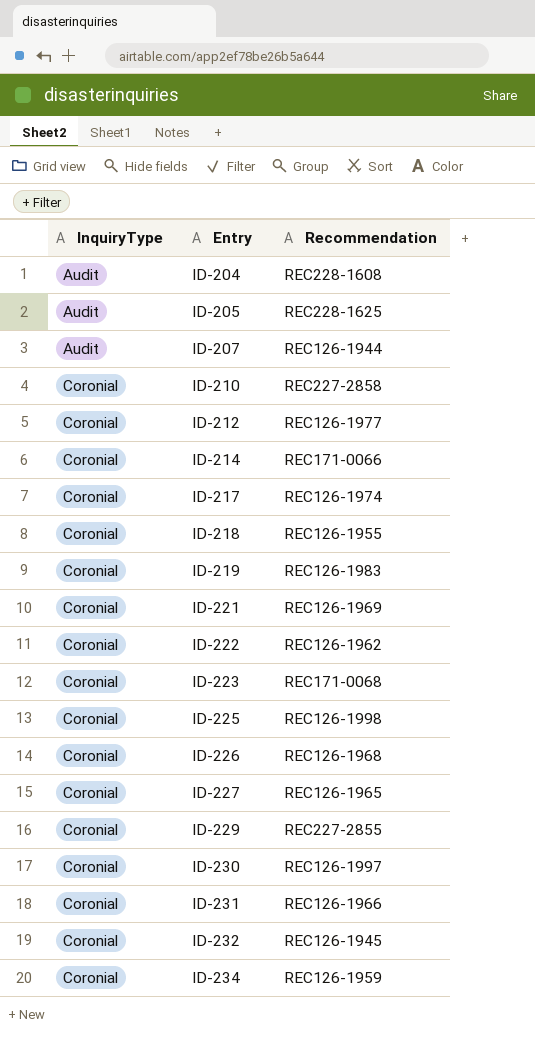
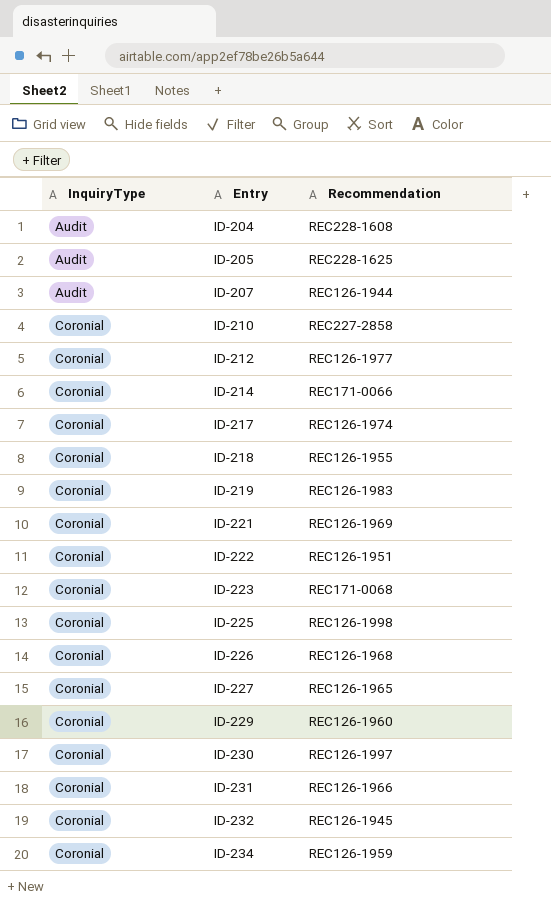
ID-222 | Recommendation: REC126-1962 -> REC126-1951
ID-229 | Recommendation: REC227-2855 -> REC126-1960

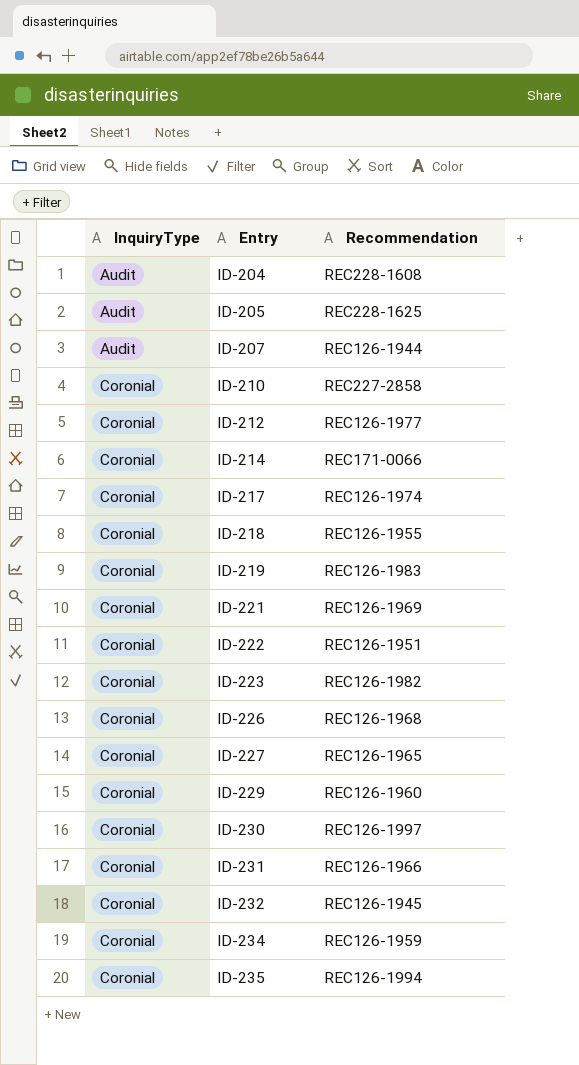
row ID-225: Coronial | REC126-1998 -> none
ID-223 | Recommendation: REC171-0068 -> REC126-1982
row ID-235: none -> Coronial | REC126-1994

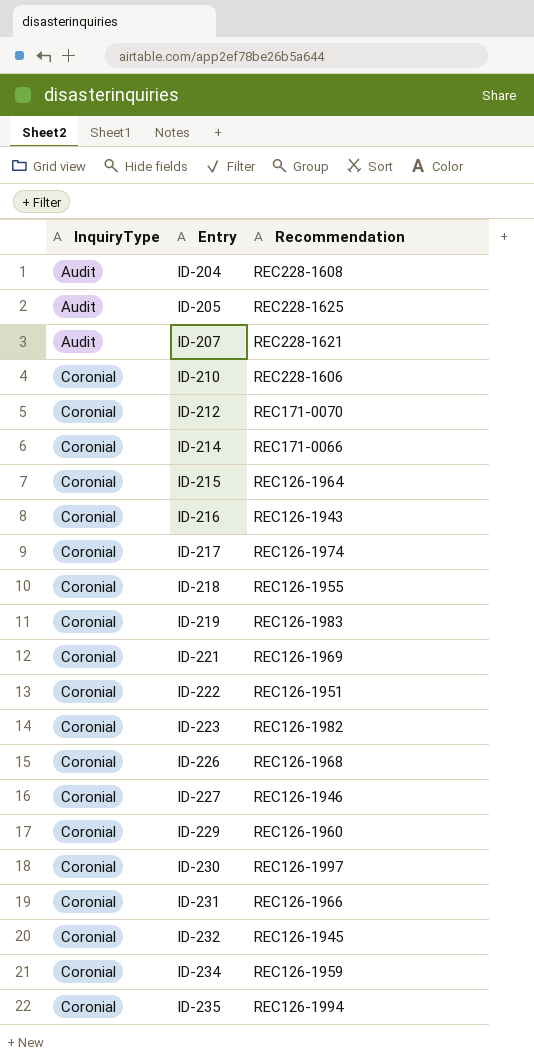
ID-207 | Recommendation: REC126-1944 -> REC228-1621
ID-210 | Recommendation: REC227-2858 -> REC228-1606
ID-212 | Recommendation: REC126-1977 -> REC171-0070
row ID-215: none -> Coronial | REC126-1964
row ID-216: none -> Coronial | REC126-1943
ID-227 | Recommendation: REC126-1965 -> REC126-1946

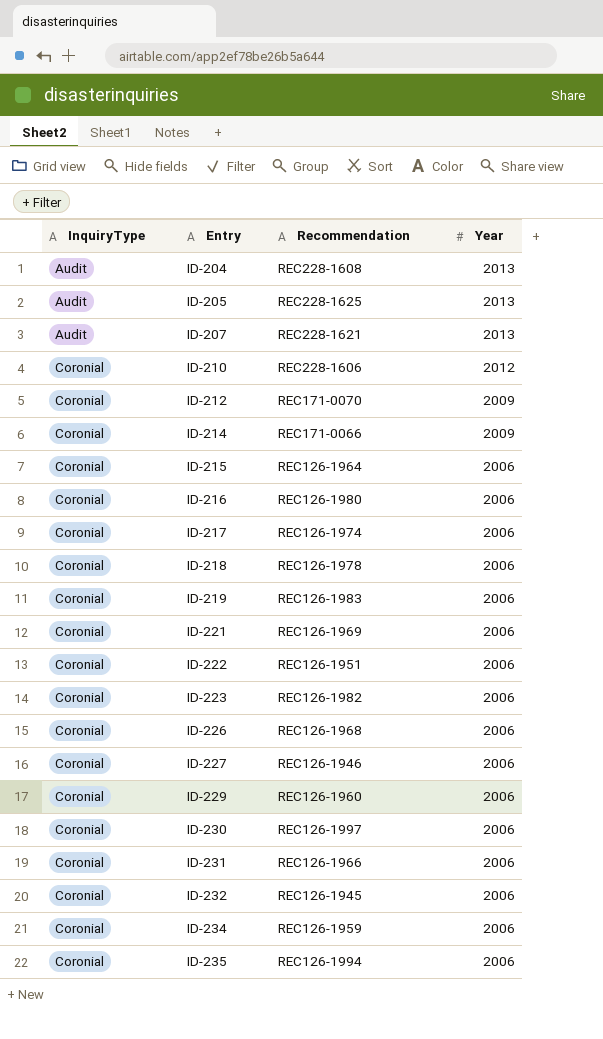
column Year | position: none -> 4
ID-216 | Recommendation: REC126-1943 -> REC126-1980
ID-218 | Recommendation: REC126-1955 -> REC126-1978

